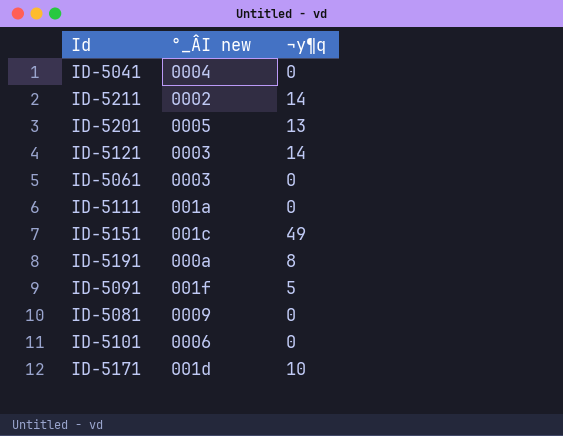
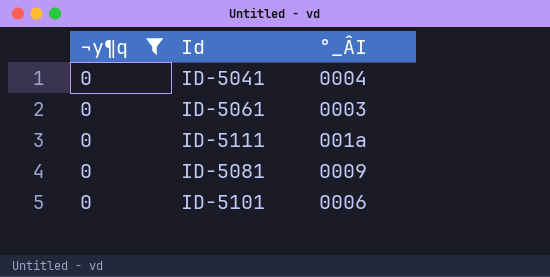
filter: none -> ¬y¶q = 0
column ¬y¶q | position: 3 -> 1
column name: °_ÂI new -> °_ÂI

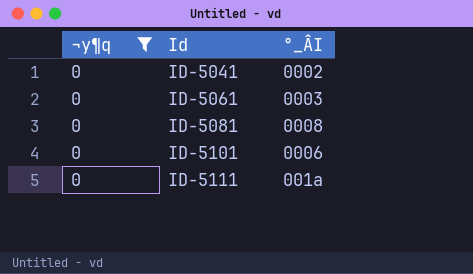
row order: none -> Id ascending
ID-5041 | °_ÂI: 0004 -> 0002
ID-5081 | °_ÂI: 0009 -> 0008

